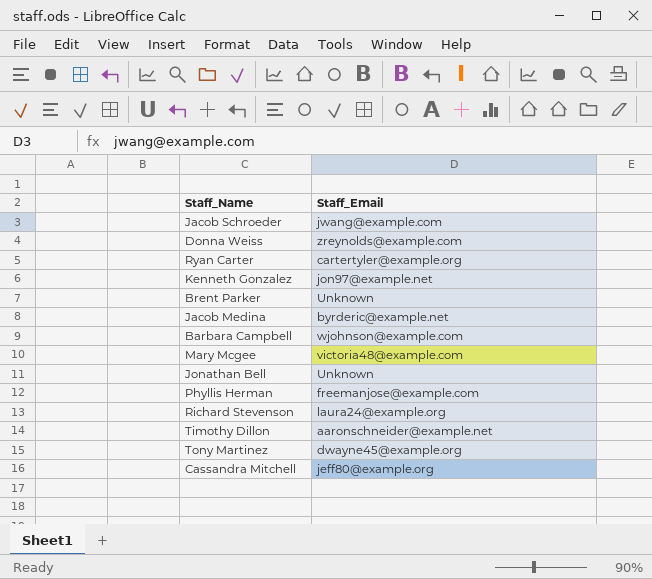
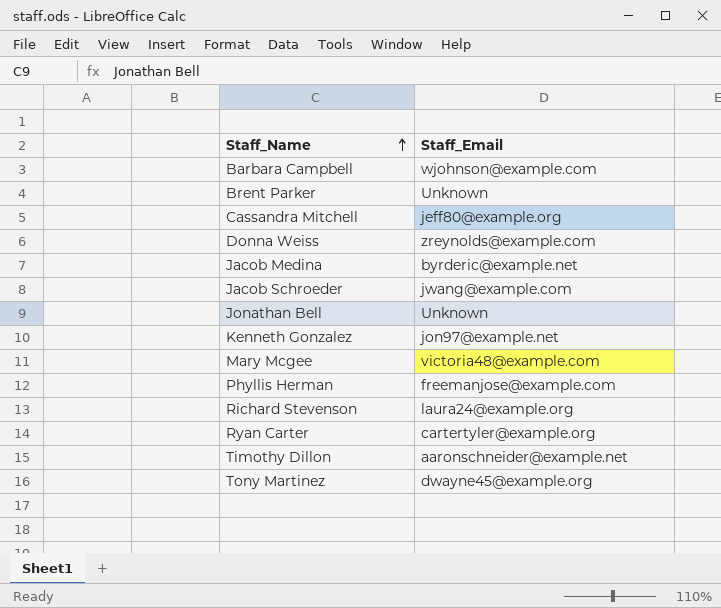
row order: none -> Staff_Name ascending

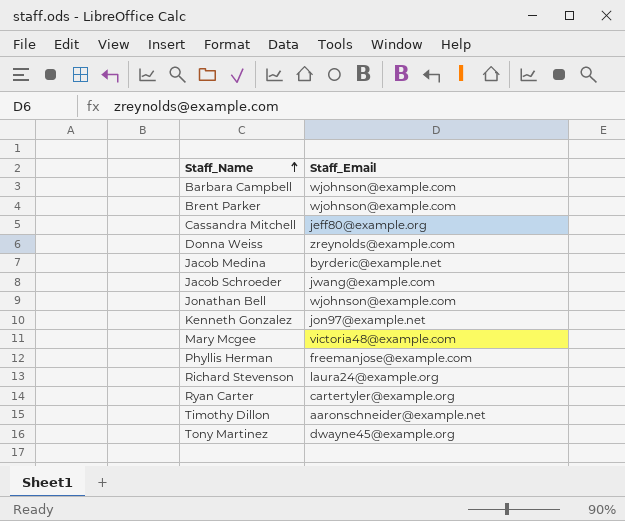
Brent Parker | Staff_Email: Unknown -> wjohnson@example.com
Jonathan Bell | Staff_Email: Unknown -> wjohnson@example.com

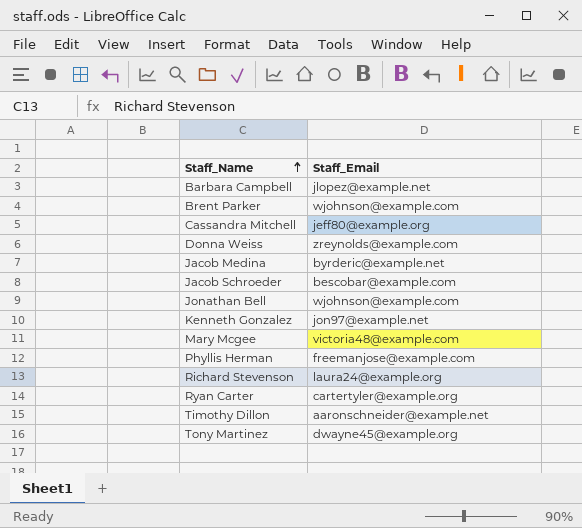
Barbara Campbell | Staff_Email: wjohnson@example.com -> jlopez@example.net
Jacob Schroeder | Staff_Email: jwang@example.com -> bescobar@example.com

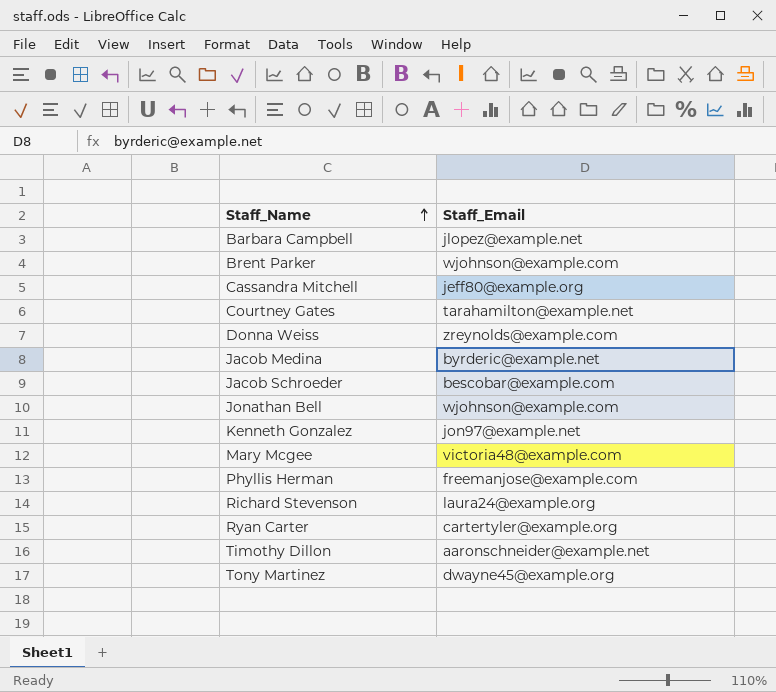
row Courtney Gates: none -> tarahamilton@example.net

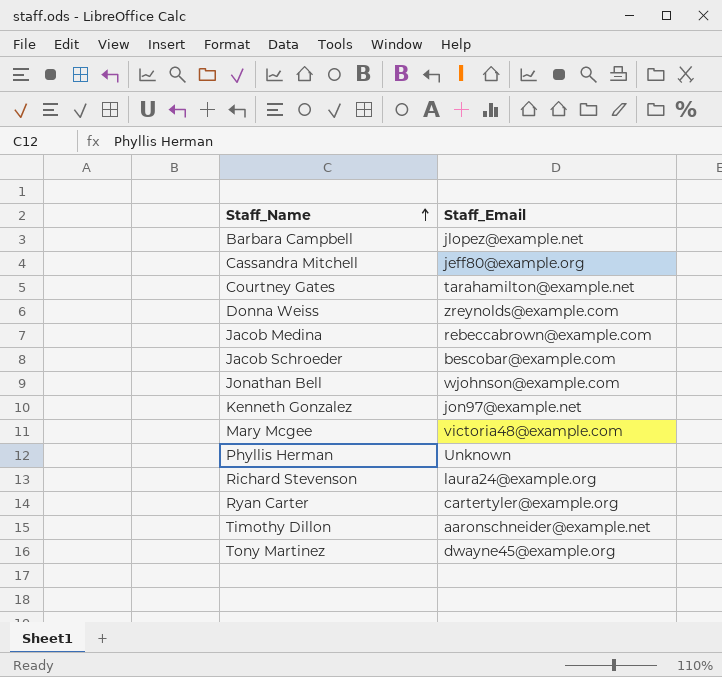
row Brent Parker: wjohnson@example.com -> none
Jacob Medina | Staff_Email: byrderic@example.net -> rebeccabrown@example.com
Phyllis Herman | Staff_Email: freemanjose@example.com -> Unknown

